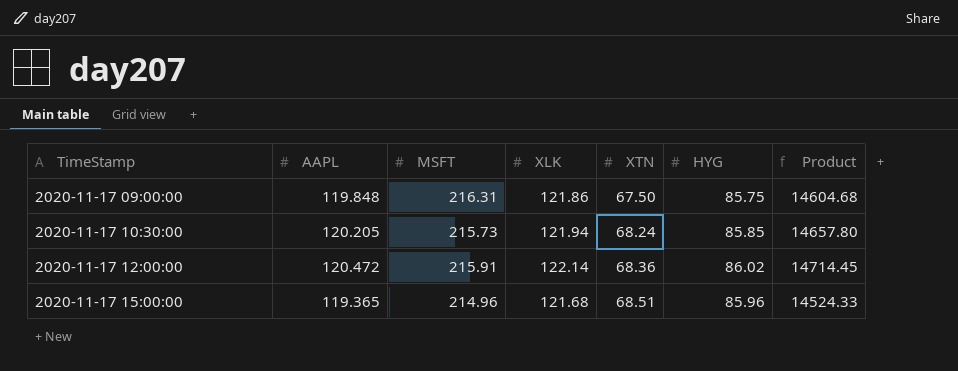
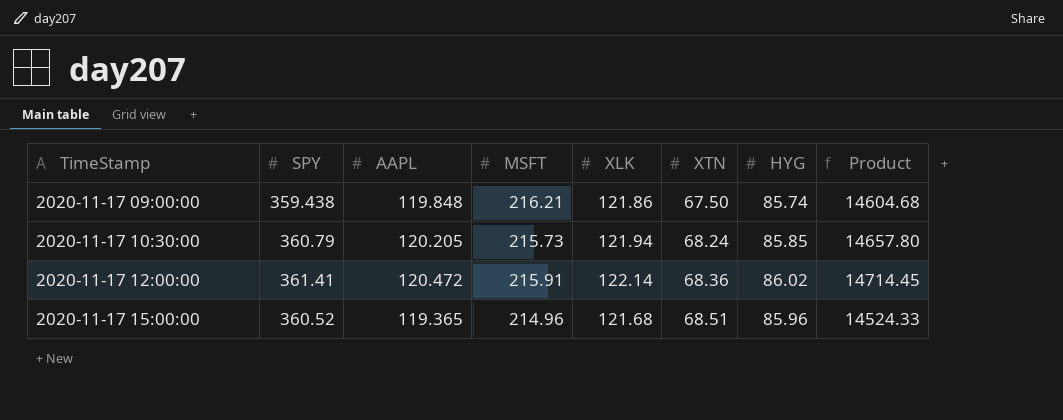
column SPY | position: none -> 2
2020-11-17 09:00:00 | MSFT: 216.31 -> 216.21
2020-11-17 09:00:00 | HYG: 85.75 -> 85.74

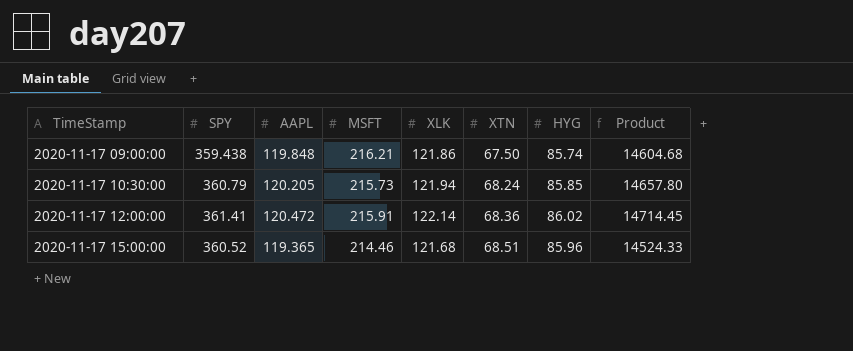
2020-11-17 15:00:00 | MSFT: 214.96 -> 214.46

